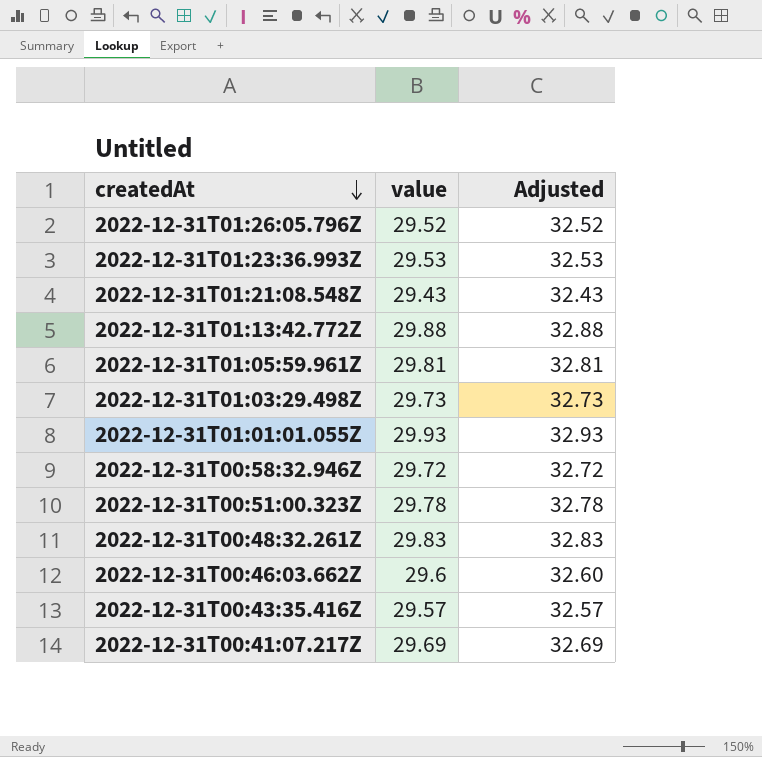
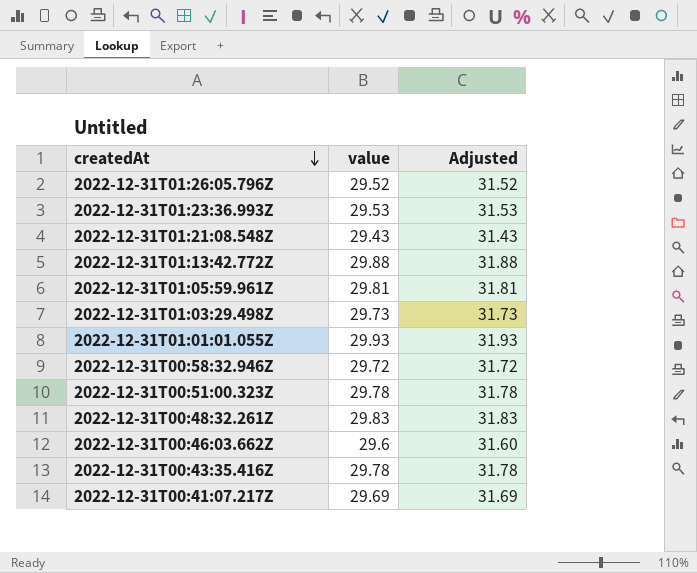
column Adjusted | formula: [value] + 3 -> [value] + 2
2022-12-31T00:43:35.416Z | value: 29.57 -> 29.78

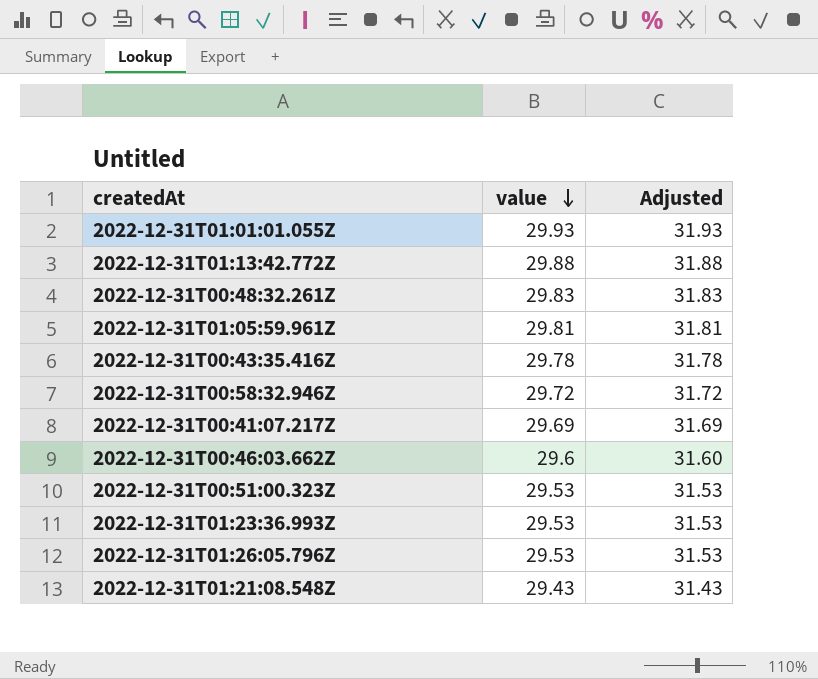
row order: createdAt descending -> value descending
row 2022-12-31T01:03:29.498Z: 29.73 | 31.73 -> none
2022-12-31T00:51:00.323Z | value: 29.78 -> 29.53
2022-12-31T00:51:00.323Z | Adjusted: 31.78 -> 31.53
2022-12-31T01:26:05.796Z | value: 29.52 -> 29.53
2022-12-31T01:26:05.796Z | Adjusted: 31.52 -> 31.53

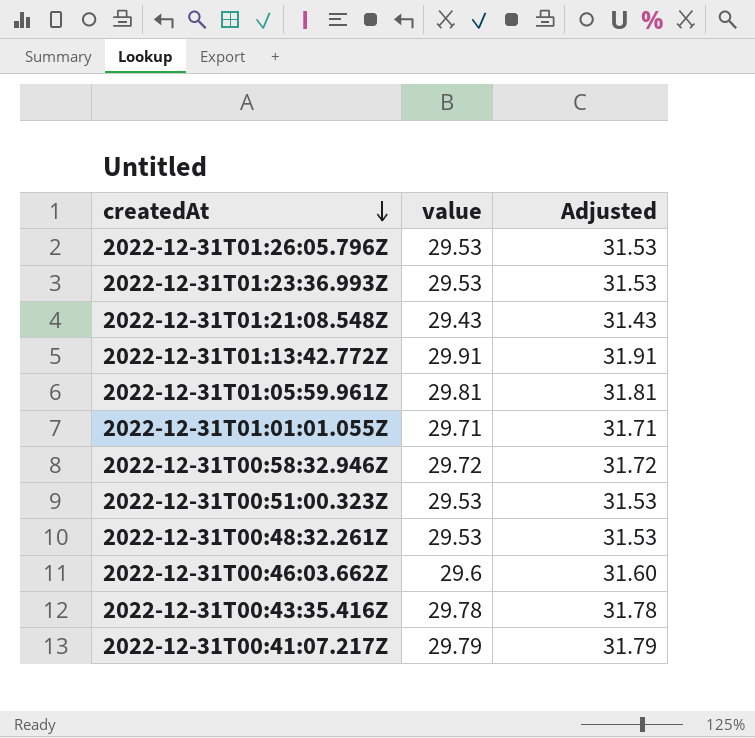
row order: value descending -> createdAt descending
2022-12-31T01:13:42.772Z | value: 29.88 -> 29.91
2022-12-31T01:13:42.772Z | Adjusted: 31.88 -> 31.91
2022-12-31T01:01:01.055Z | value: 29.93 -> 29.71
2022-12-31T01:01:01.055Z | Adjusted: 31.93 -> 31.71
2022-12-31T00:48:32.261Z | value: 29.83 -> 29.53
2022-12-31T00:48:32.261Z | Adjusted: 31.83 -> 31.53
2022-12-31T00:41:07.217Z | value: 29.69 -> 29.79
2022-12-31T00:41:07.217Z | Adjusted: 31.69 -> 31.79

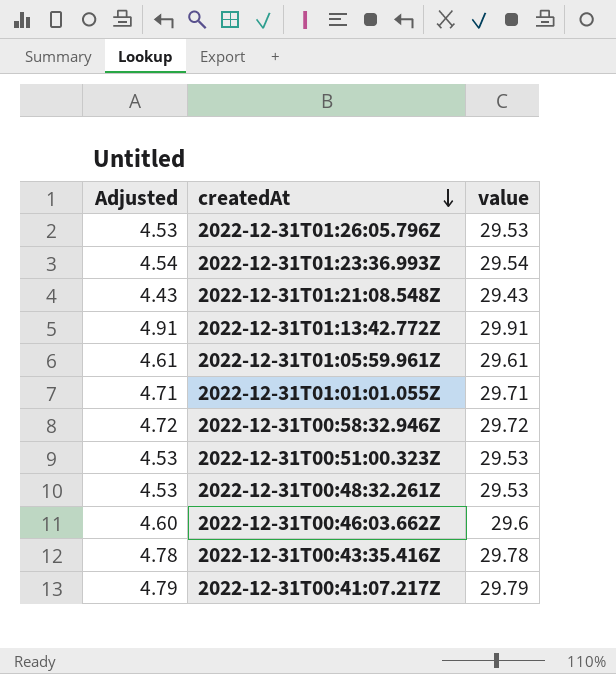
column Adjusted | formula: [value] + 2 -> [value] - 25
column Adjusted | position: 3 -> 1
2022-12-31T01:23:36.993Z | value: 29.53 -> 29.54
2022-12-31T01:05:59.961Z | value: 29.81 -> 29.61

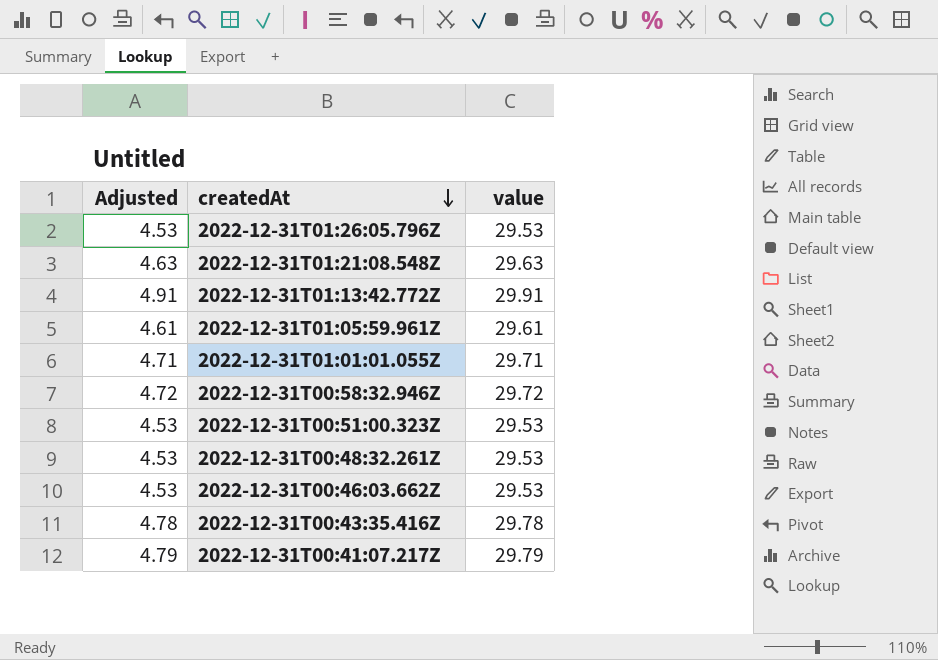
row 2022-12-31T01:23:36.993Z: 4.54 | 29.54 -> none
2022-12-31T01:21:08.548Z | Adjusted: 4.43 -> 4.63
2022-12-31T01:21:08.548Z | value: 29.43 -> 29.63
2022-12-31T00:46:03.662Z | Adjusted: 4.60 -> 4.53
2022-12-31T00:46:03.662Z | value: 29.6 -> 29.53

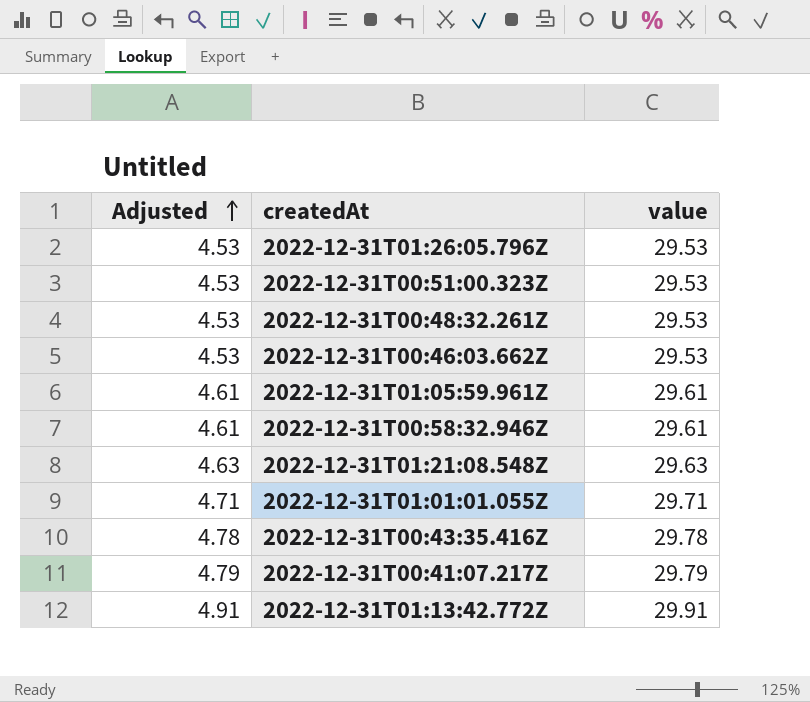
row order: createdAt descending -> Adjusted ascending
2022-12-31T00:58:32.946Z | Adjusted: 4.72 -> 4.61
2022-12-31T00:58:32.946Z | value: 29.72 -> 29.61

